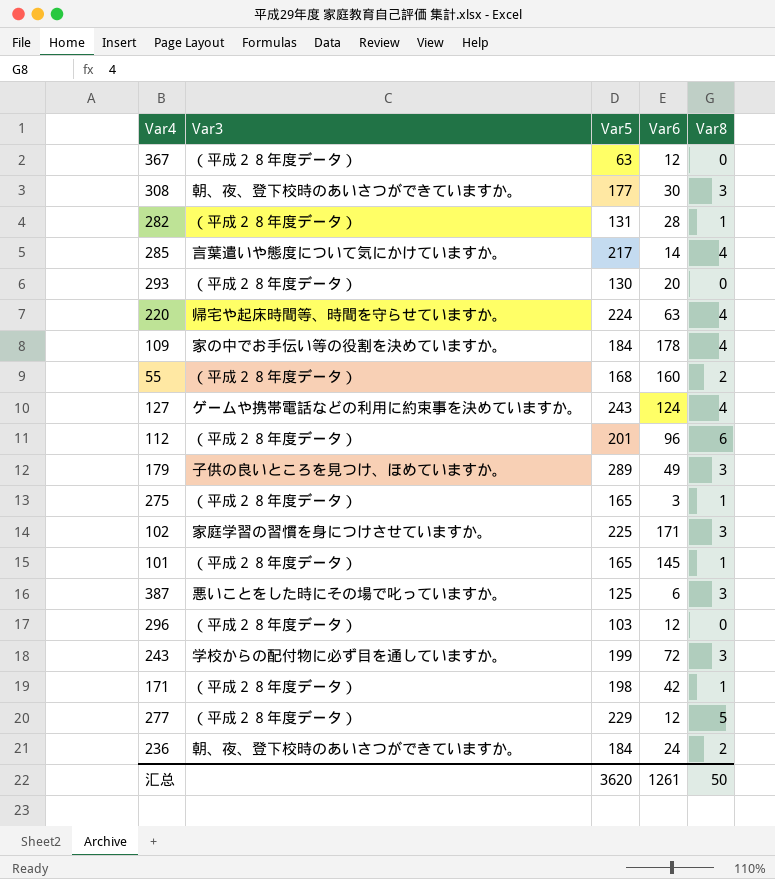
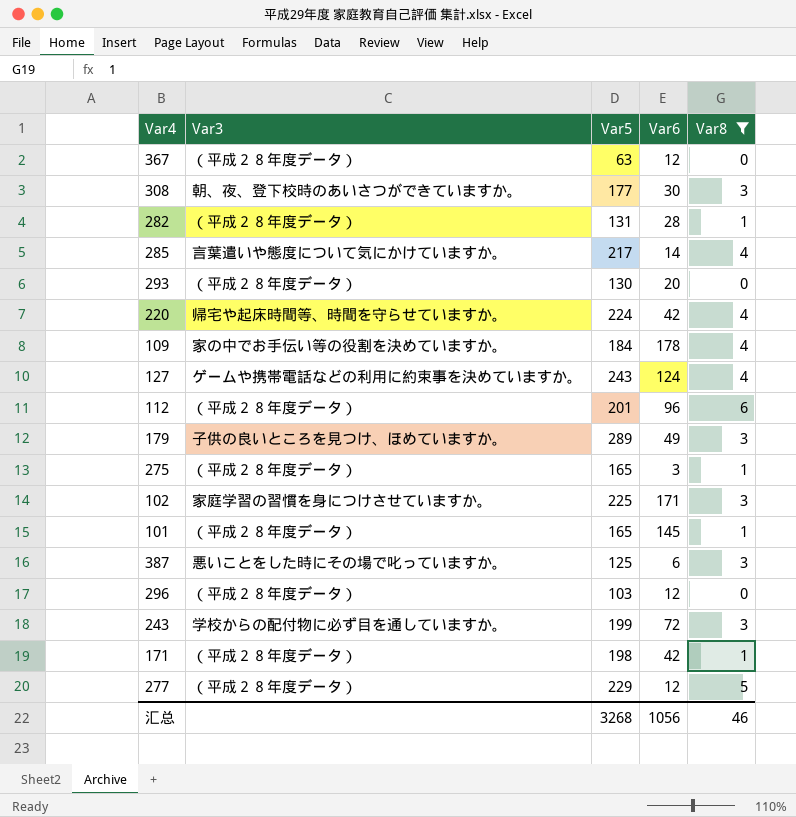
filter: none -> Var8 != 2
220 | Var6: 63 -> 42
汇总 | Var5: 3620 -> 3268
汇总 | Var6: 1261 -> 1056
汇总 | Var8: 50 -> 46

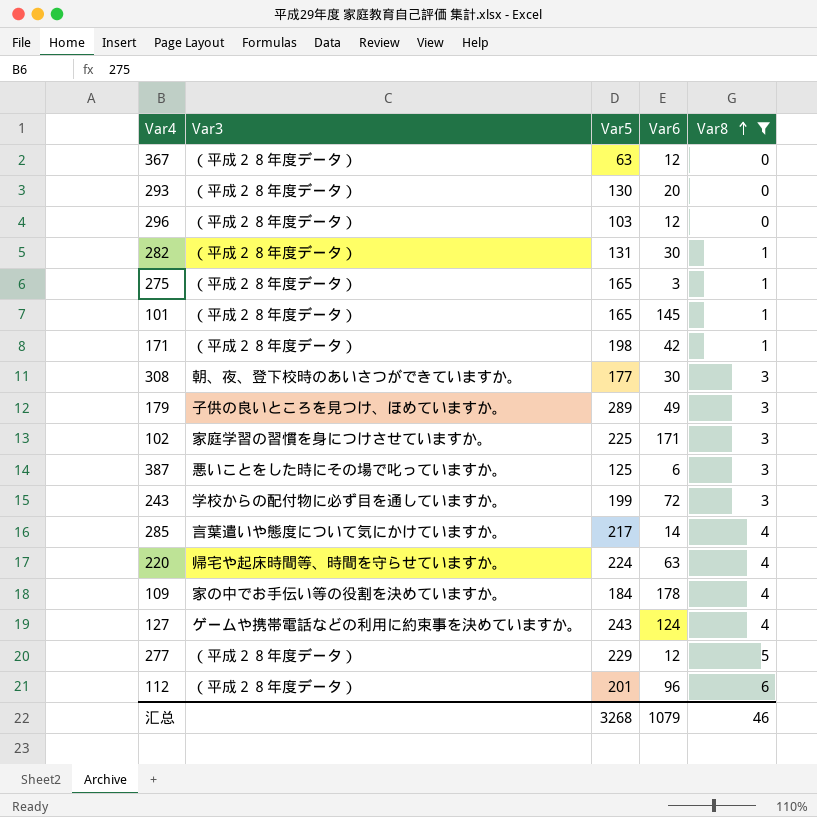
row order: none -> Var8 ascending
282 | Var6: 28 -> 30
220 | Var6: 42 -> 63
汇总 | Var6: 1056 -> 1079

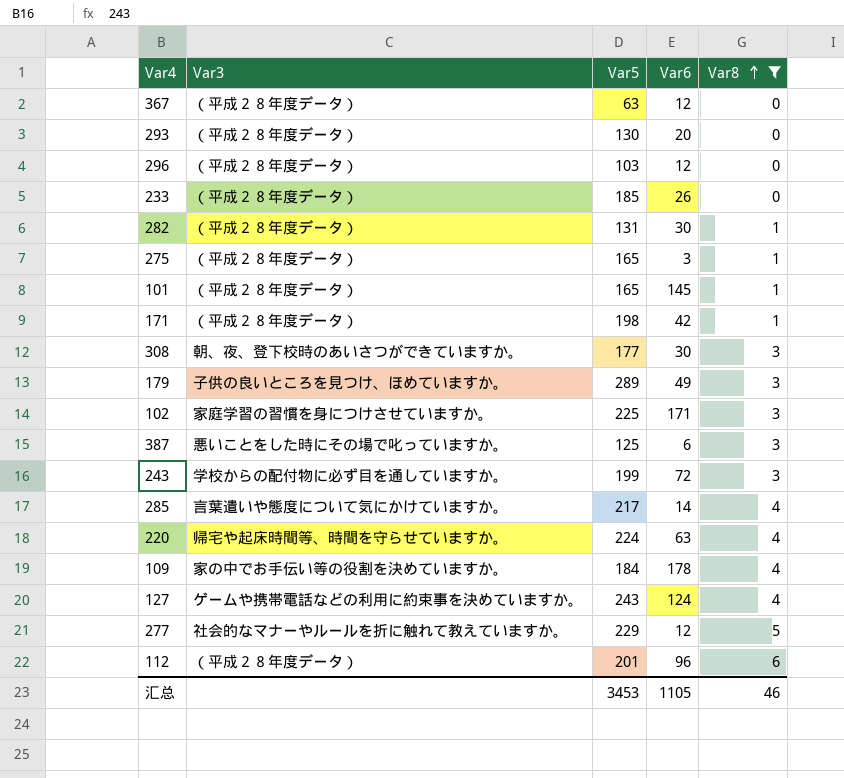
row 233: none -> （平成２８年度データ） | 185 | 26 | 0
277 | Var3: （平成２８年度データ） -> 社会的なマナーやルールを折に触れて教えていますか。
汇总 | Var5: 3268 -> 3453
汇总 | Var6: 1079 -> 1105

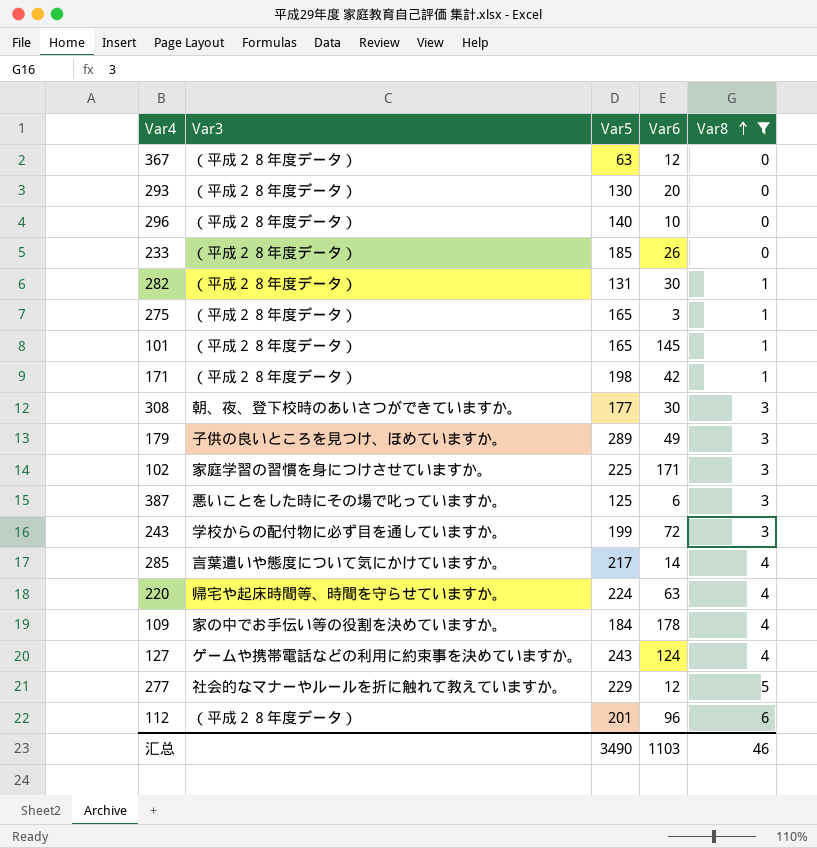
296 | Var5: 103 -> 140
296 | Var6: 12 -> 10
汇总 | Var5: 3453 -> 3490
汇总 | Var6: 1105 -> 1103

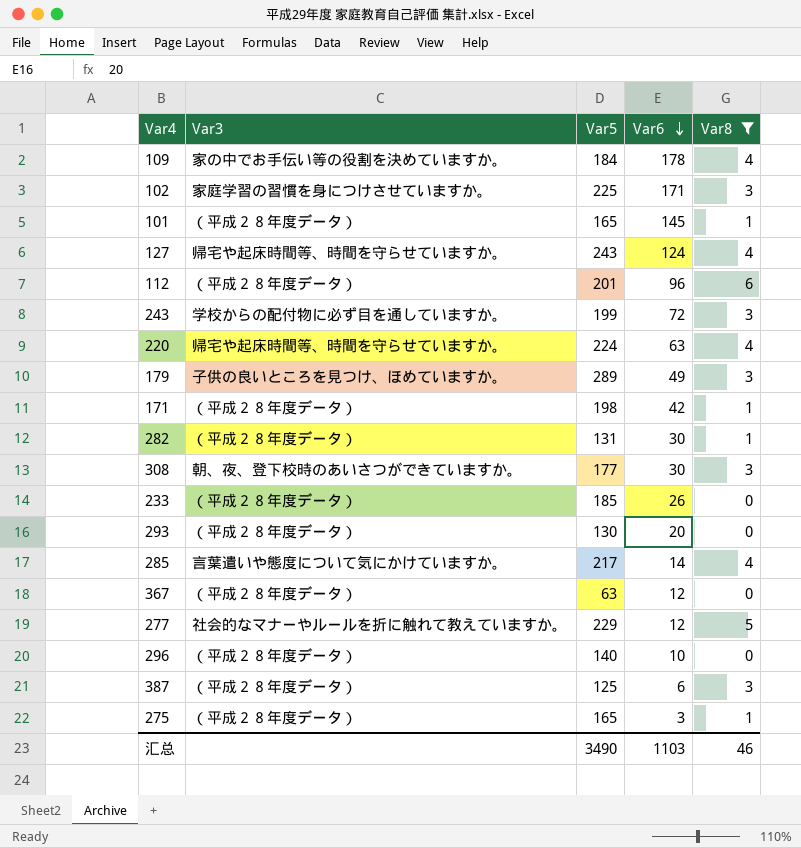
row order: Var8 ascending -> Var6 descending
127 | Var3: ゲームや携帯電話などの利用に約束事を決めていますか。 -> 帰宅や起床時間等、時間を守らせていますか。
387 | Var3: 悪いことをした時にその場で叱っていますか。 -> （平成２８年度データ）

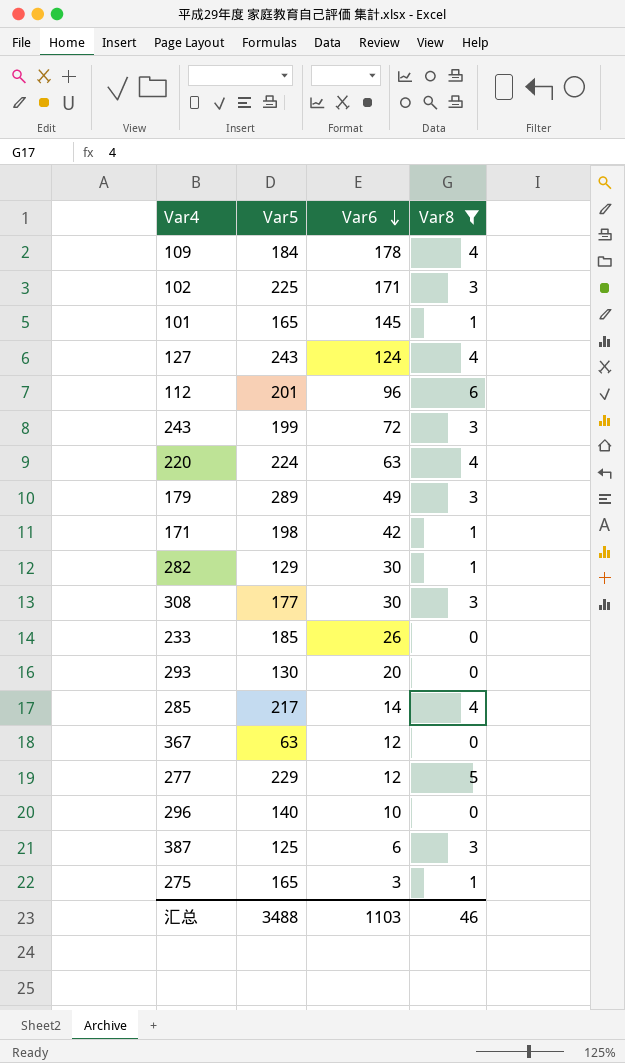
column Var3 | position: 2 -> none
282 | Var5: 131 -> 129
汇总 | Var5: 3490 -> 3488

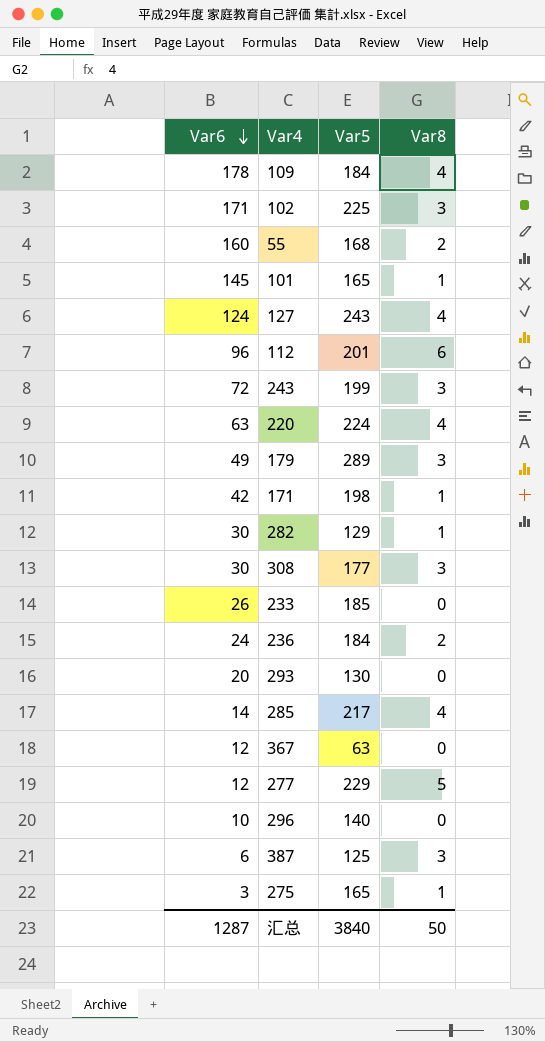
filter: Var8 != 2 -> none
column Var6 | position: 3 -> 1
汇总 | Var6: 1103 -> 1287
汇总 | Var5: 3488 -> 3840
汇总 | Var8: 46 -> 50

